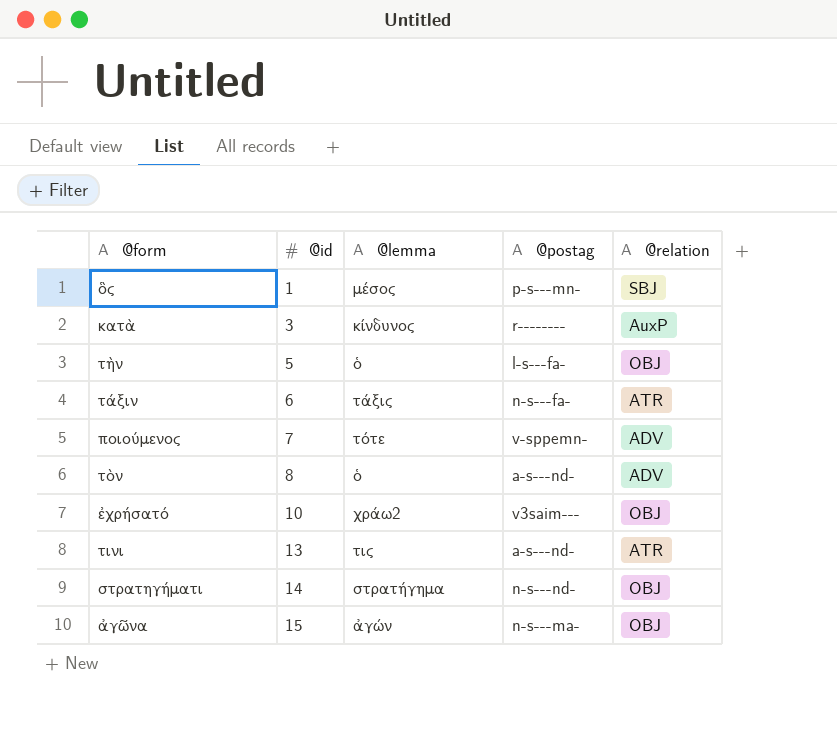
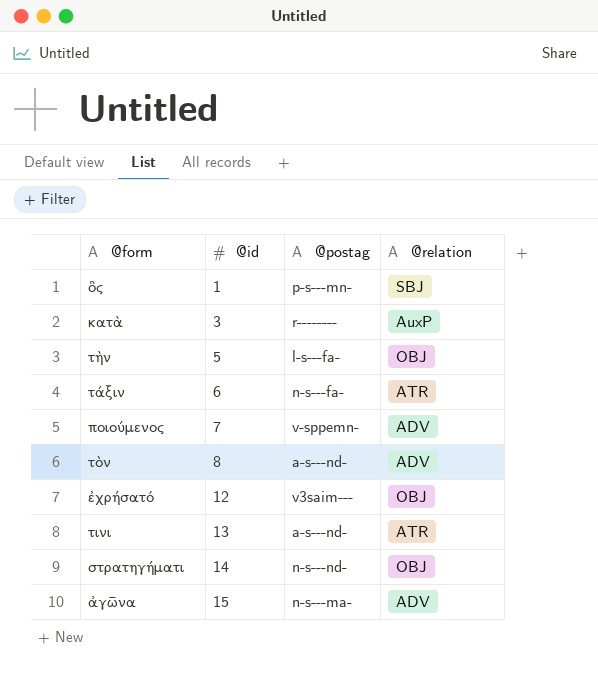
column @lemma | position: 3 -> none
ἐχρήσατό | @id: 10 -> 12
ἀγῶνα | @relation: OBJ -> ADV

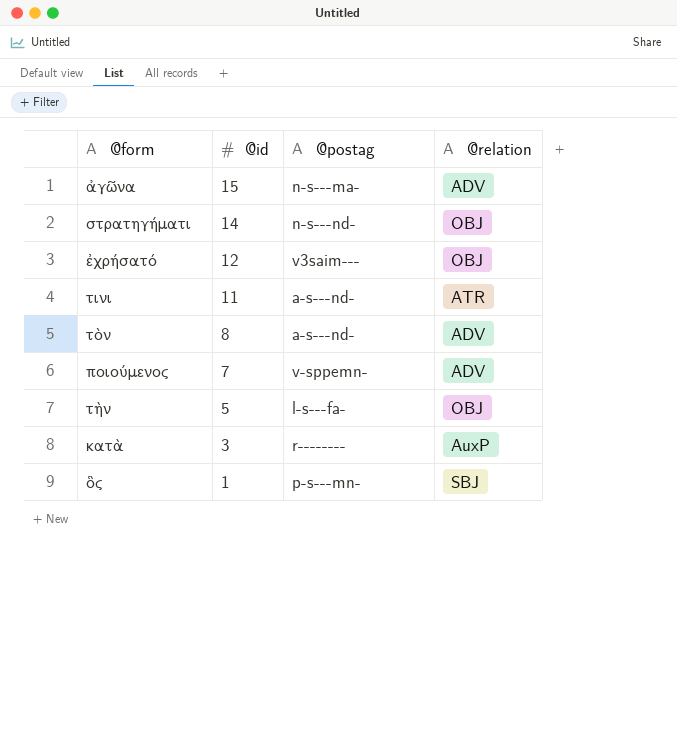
row order: @id ascending -> @id descending
row τάξιν: 6 | n-s---fa- | ATR -> none
τινι | @id: 13 -> 11

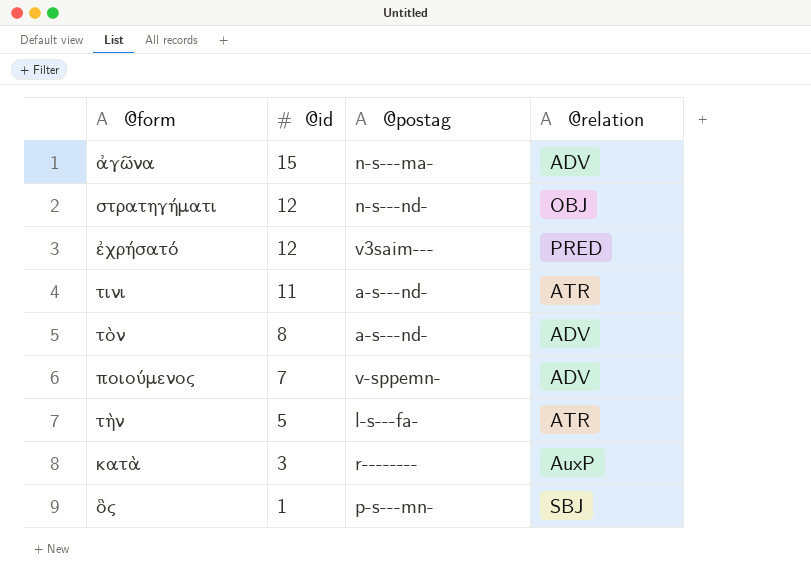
στρατηγήματι | @id: 14 -> 12
ἐχρήσατό | @relation: OBJ -> PRED
τὴν | @relation: OBJ -> ATR

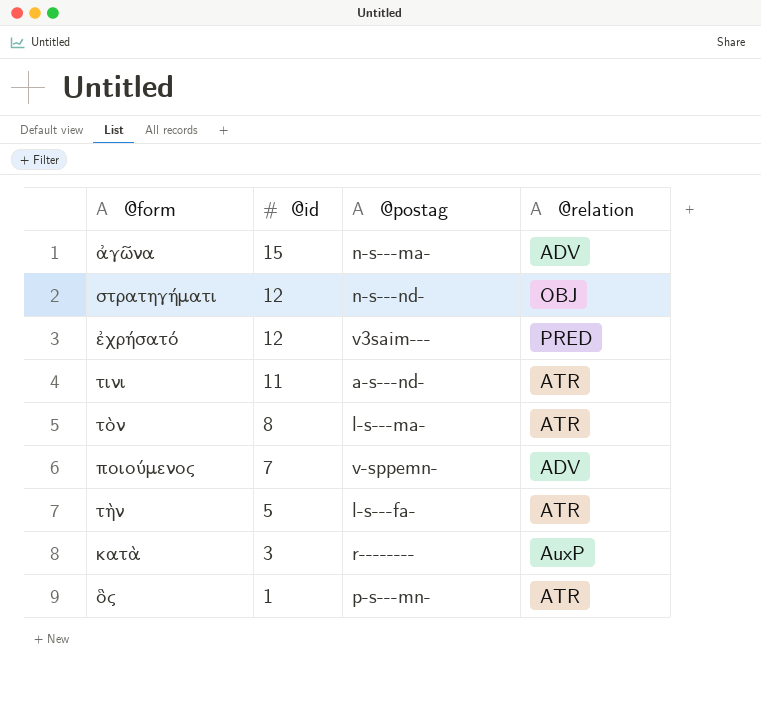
τὸν | @postag: a-s---nd- -> l-s---ma-
τὸν | @relation: ADV -> ATR
ὃς | @relation: SBJ -> ATR

